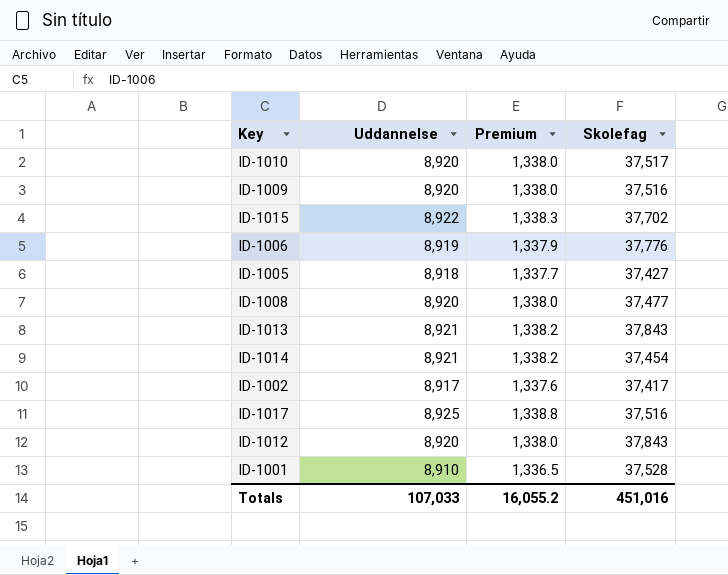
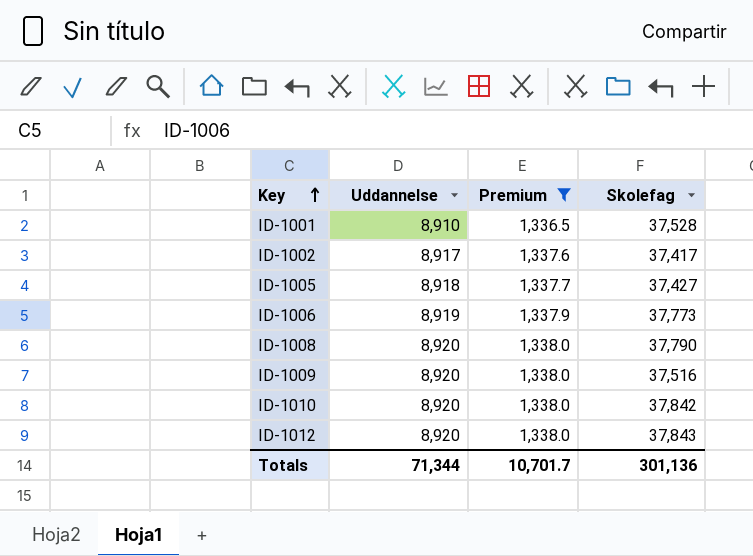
filter: none -> Premium <= 1,338.0
row order: none -> Key ascending
ID-1006 | Skolefag: 37,776 -> 37,773
ID-1008 | Skolefag: 37,477 -> 37,790
ID-1010 | Skolefag: 37,517 -> 37,842
Totals | Uddannelse: 107,033 -> 71,344
Totals | Premium: 16,055.2 -> 10,701.7
Totals | Skolefag: 451,016 -> 301,136

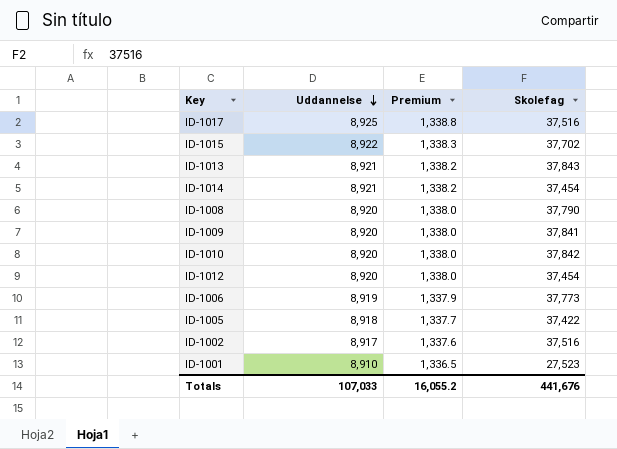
filter: Premium <= 1,338.0 -> none
row order: Key ascending -> Uddannelse descending
ID-1009 | Skolefag: 37,516 -> 37,841
ID-1012 | Skolefag: 37,843 -> 37,454
ID-1005 | Skolefag: 37,427 -> 37,422
ID-1002 | Skolefag: 37,417 -> 37,516
ID-1001 | Skolefag: 37,528 -> 27,523
Totals | Uddannelse: 71,344 -> 107,033
Totals | Premium: 10,701.7 -> 16,055.2
Totals | Skolefag: 301,136 -> 441,676

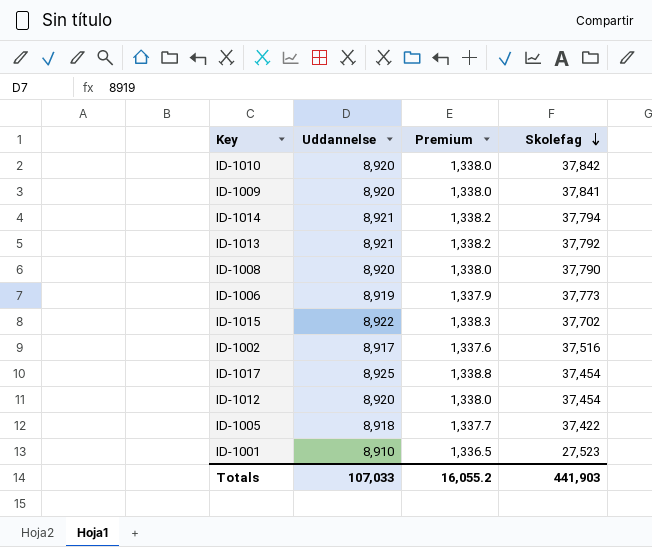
row order: Uddannelse descending -> Skolefag descending
ID-1014 | Skolefag: 37,454 -> 37,794
ID-1013 | Skolefag: 37,843 -> 37,792
ID-1017 | Skolefag: 37,516 -> 37,454
Totals | Skolefag: 441,676 -> 441,903

